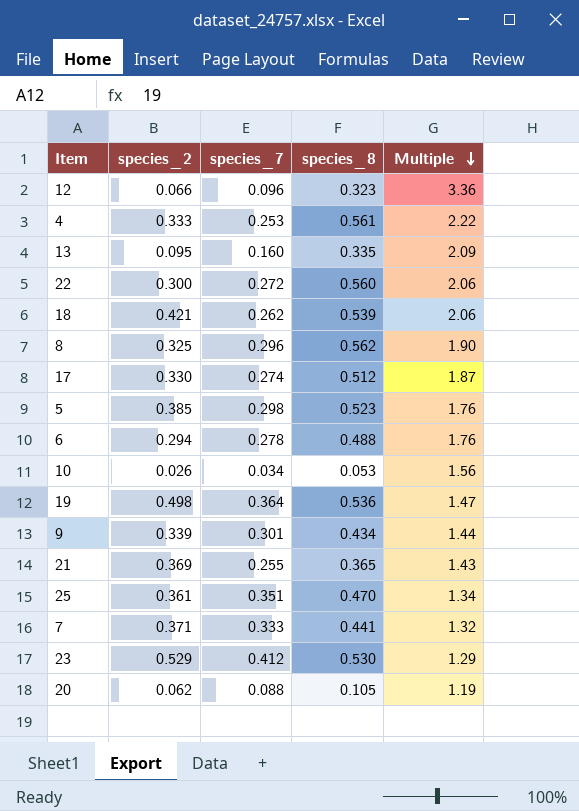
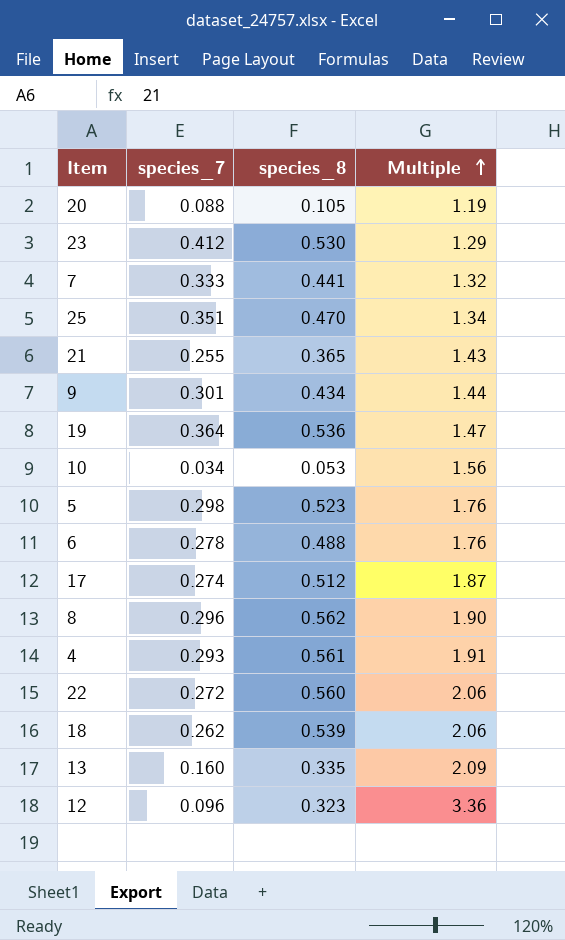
row order: Multiple descending -> Multiple ascending
column species_2 | position: 2 -> none
4 | species_7: 0.253 -> 0.293
4 | Multiple: 2.22 -> 1.91

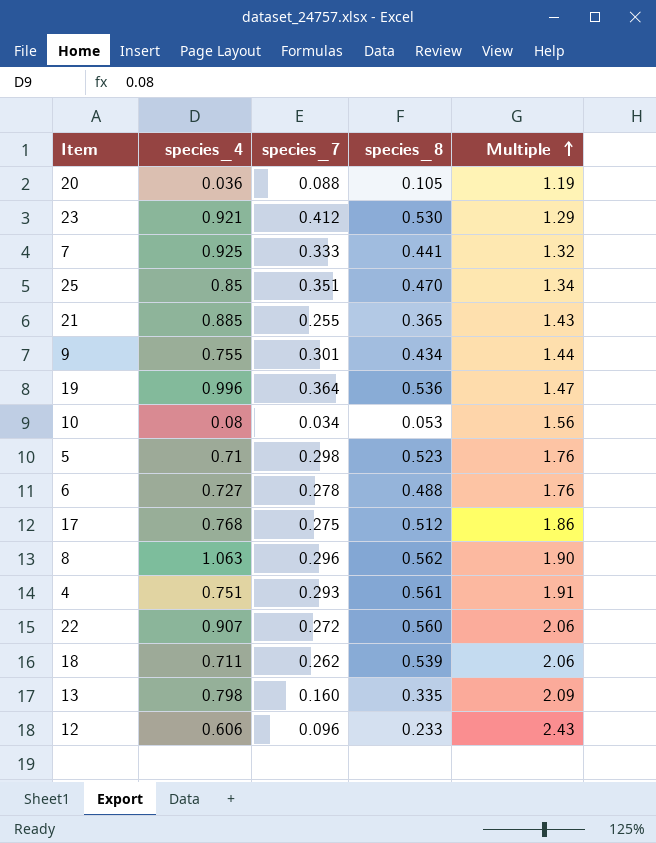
column species_4 | position: none -> 2
17 | species_7: 0.274 -> 0.275
17 | Multiple: 1.87 -> 1.86
12 | species_8: 0.323 -> 0.233
12 | Multiple: 3.36 -> 2.43

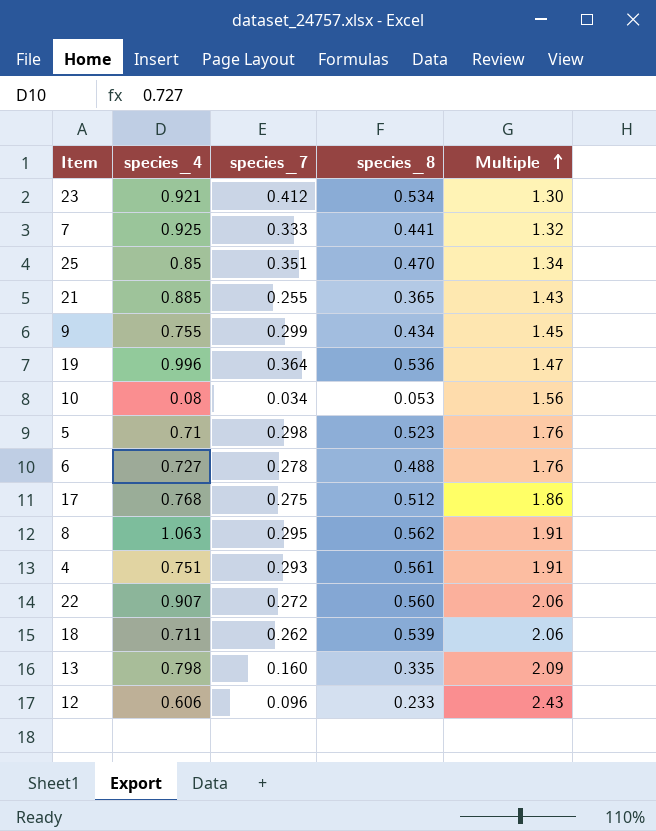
row 20: 0.036 | 0.088 | 0.105 | 1.19 -> none
23 | species_8: 0.530 -> 0.534
23 | Multiple: 1.29 -> 1.30
9 | species_7: 0.301 -> 0.299
9 | Multiple: 1.44 -> 1.45
8 | species_7: 0.296 -> 0.295
8 | Multiple: 1.90 -> 1.91

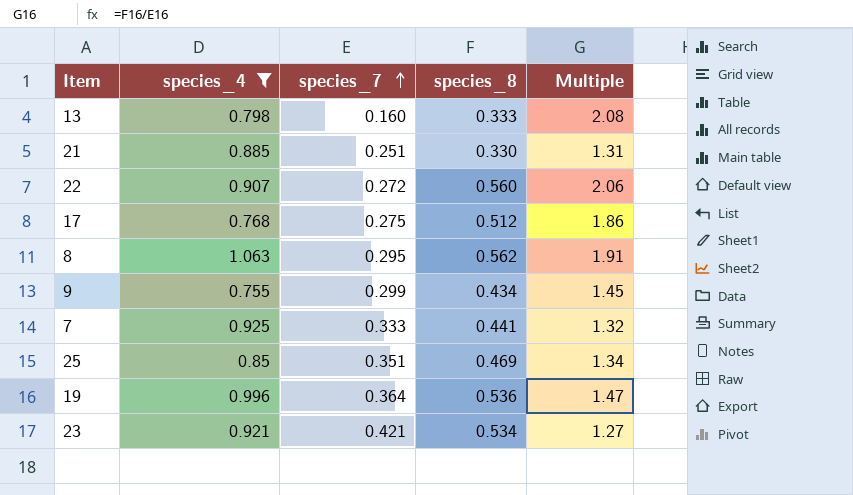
filter: none -> species_4 >= 0.755
row order: Multiple ascending -> species_7 ascending
13 | species_8: 0.335 -> 0.333
13 | Multiple: 2.09 -> 2.08
21 | species_7: 0.255 -> 0.251
21 | species_8: 0.365 -> 0.330
21 | Multiple: 1.43 -> 1.31
25 | species_8: 0.470 -> 0.469
23 | species_7: 0.412 -> 0.421
23 | Multiple: 1.30 -> 1.27

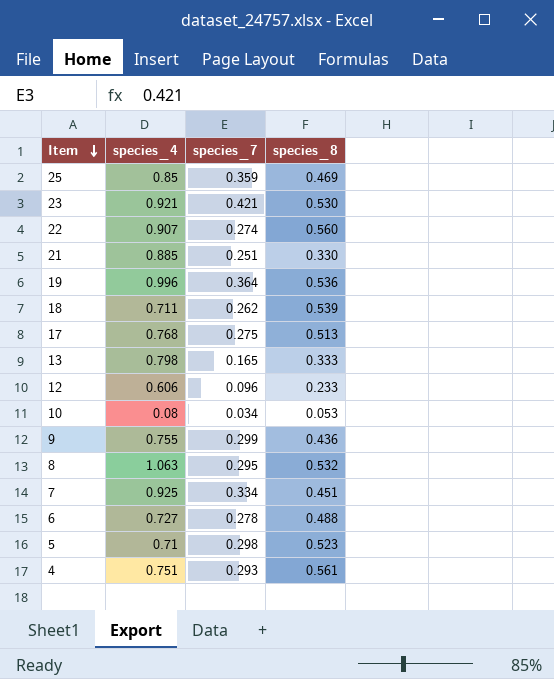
filter: species_4 >= 0.755 -> none
row order: species_7 ascending -> Item descending
column Multiple | formula: [species_8] / [species_7] -> none
25 | species_7: 0.351 -> 0.359
23 | species_8: 0.534 -> 0.530
22 | species_7: 0.272 -> 0.274
17 | species_8: 0.512 -> 0.513
13 | species_7: 0.160 -> 0.165
9 | species_8: 0.434 -> 0.436
8 | species_8: 0.562 -> 0.532
7 | species_7: 0.333 -> 0.334
7 | species_8: 0.441 -> 0.451

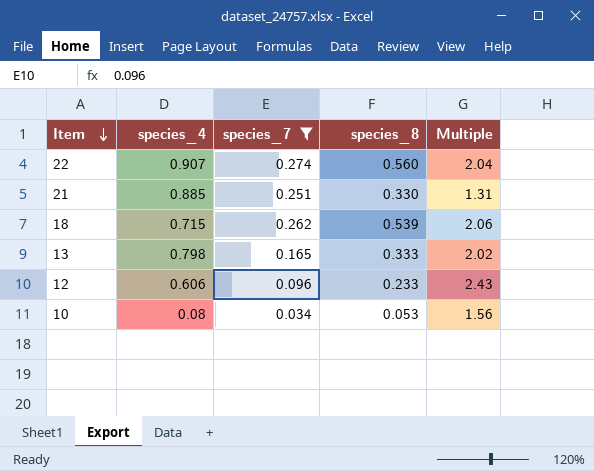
filter: none -> species_7 <= 0.274
column Multiple | formula: none -> [species_8] / [species_7]
18 | species_4: 0.711 -> 0.715

